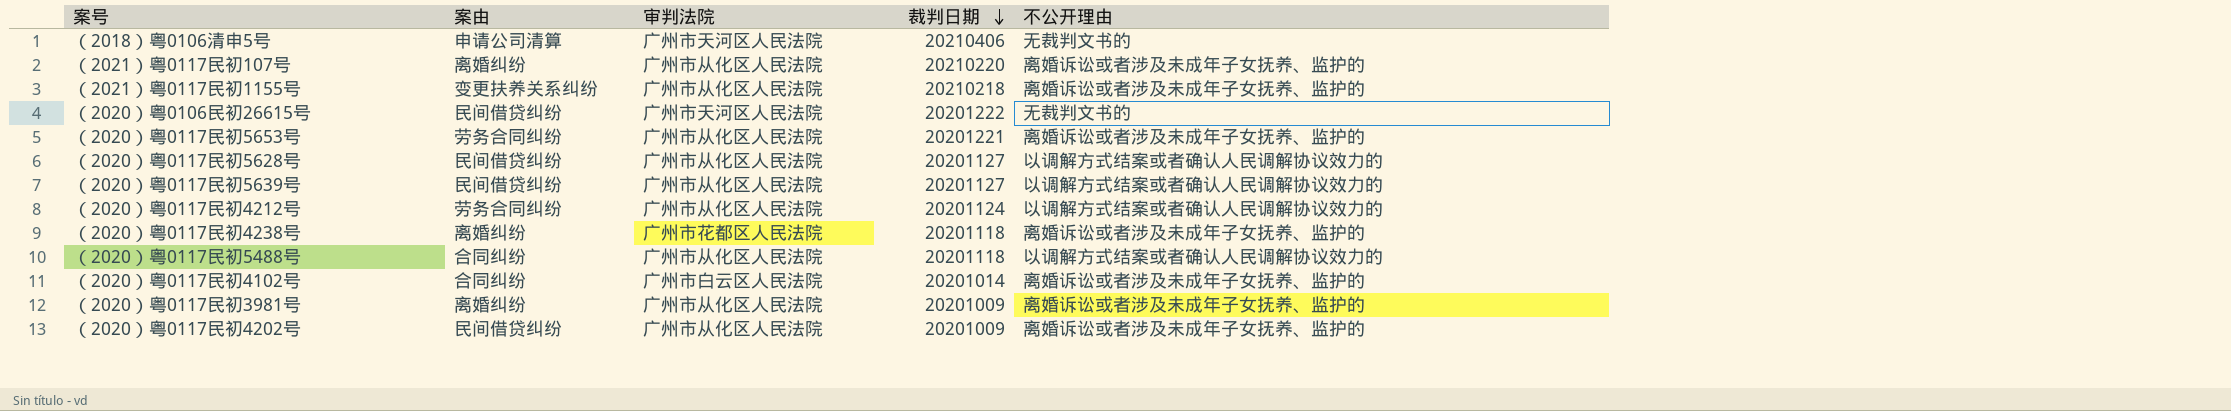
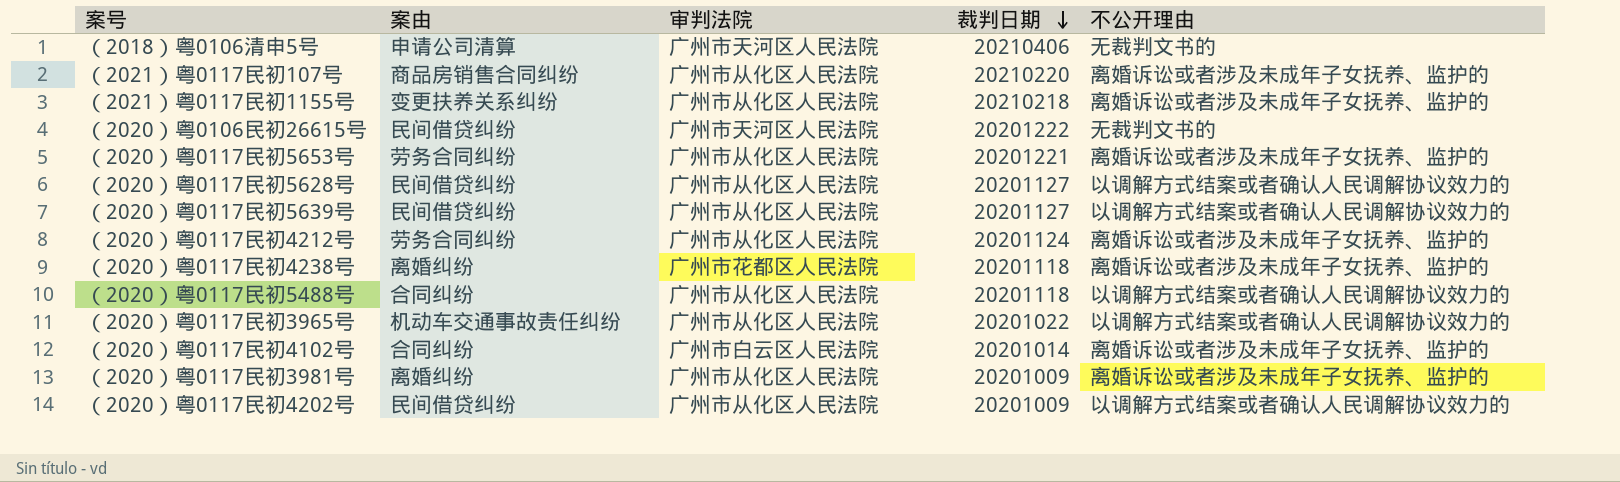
（2021）粤0117民初107号 | 案由: 离婚纠纷 -> 商品房销售合同纠纷
（2020）粤0117民初4212号 | 不公开理由: 以调解方式结案或者确认人民调解协议效力的 -> 离婚诉讼或者涉及未成年子女抚养、监护的
row （2020）粤0117民初3965号: none -> 机动车交通事故责任纠纷 | 广州市从化区人民法院 | 20201022 | 以调解方式结案或者确认人民调解协议效力的
（2020）粤0117民初4202号 | 不公开理由: 离婚诉讼或者涉及未成年子女抚养、监护的 -> 以调解方式结案或者确认人民调解协议效力的

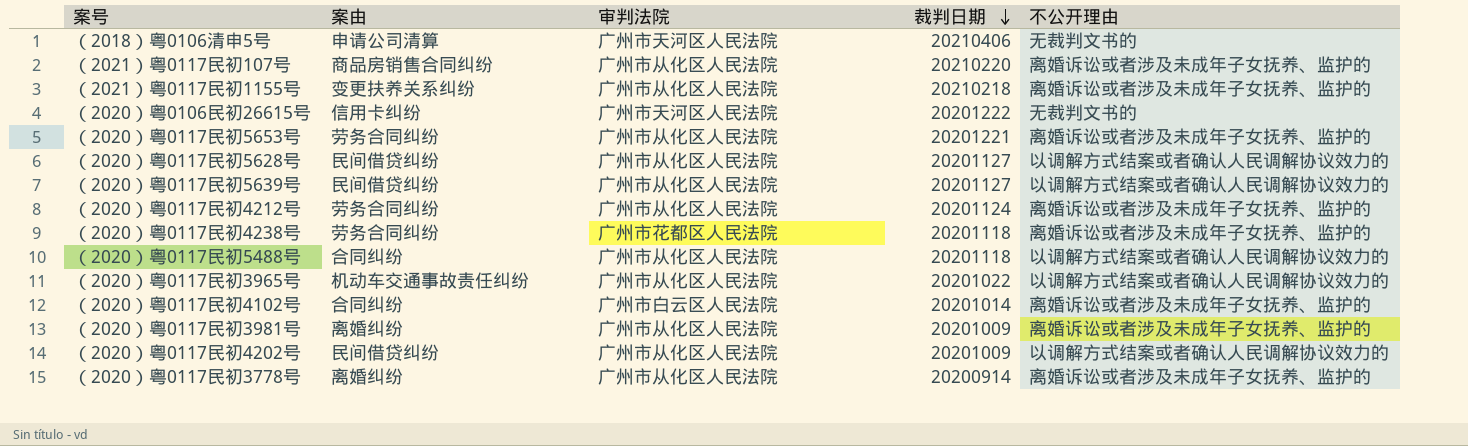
（2020）粤0106民初26615号 | 案由: 民间借贷纠纷 -> 信用卡纠纷
（2020）粤0117民初4238号 | 案由: 离婚纠纷 -> 劳务合同纠纷
row （2020）粤0117民初3778号: none -> 离婚纠纷 | 广州市从化区人民法院 | 20200914 | 离婚诉讼或者涉及未成年子女抚养、监护的

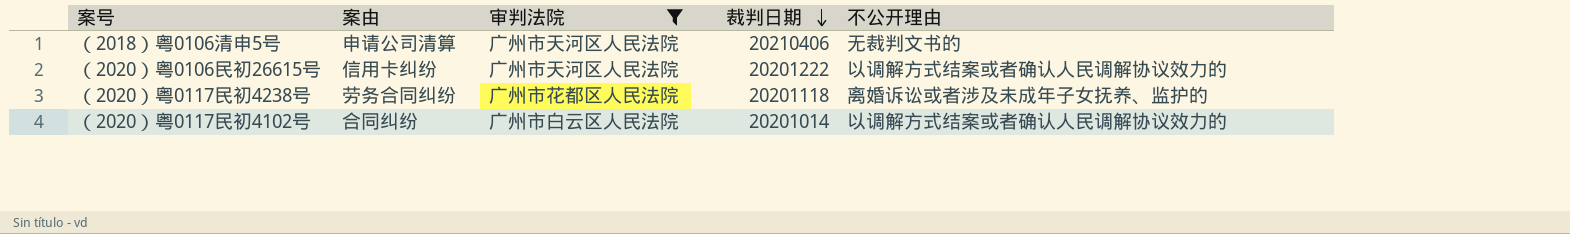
filter: none -> 审判法院 != 广州市从化区人民法院
（2020）粤0106民初26615号 | 不公开理由: 无裁判文书的 -> 以调解方式结案或者确认人民调解协议效力的
（2020）粤0117民初4102号 | 不公开理由: 离婚诉讼或者涉及未成年子女抚养、监护的 -> 以调解方式结案或者确认人民调解协议效力的

